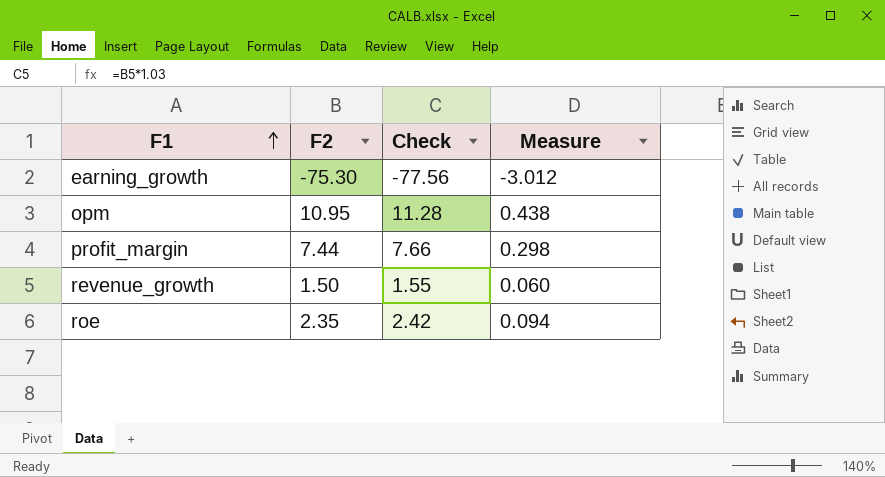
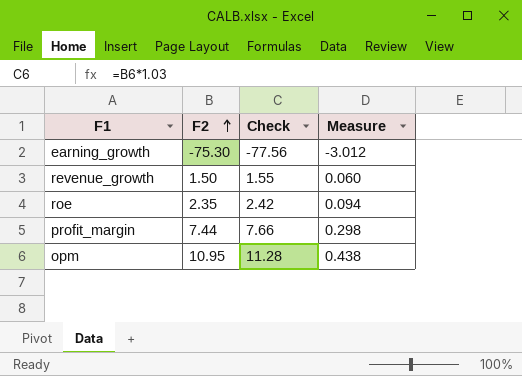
row order: F1 ascending -> F2 ascending

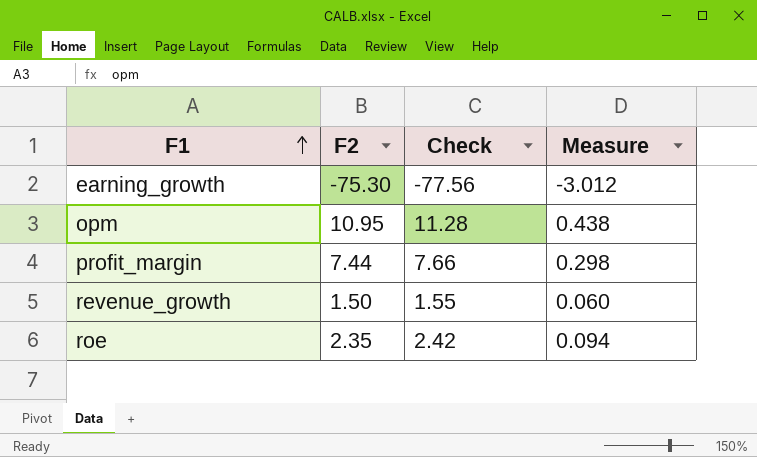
row order: F2 ascending -> F1 ascending

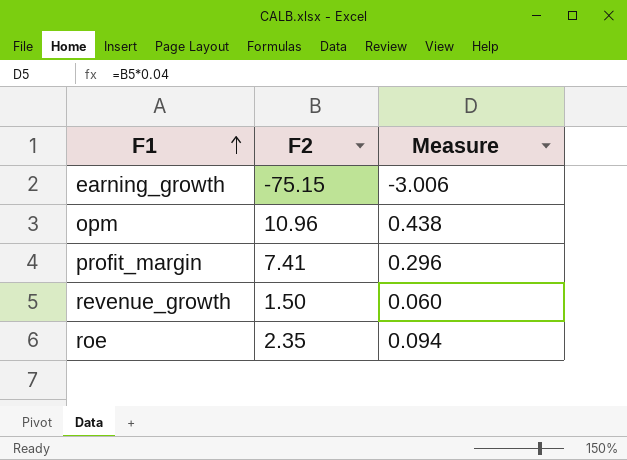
column Check | formula: [F2] * 1.03 -> none
earning_growth | F2: -75.30 -> -75.15
earning_growth | Measure: -3.012 -> -3.006
opm | F2: 10.95 -> 10.96
profit_margin | F2: 7.44 -> 7.41
profit_margin | Measure: 0.298 -> 0.296

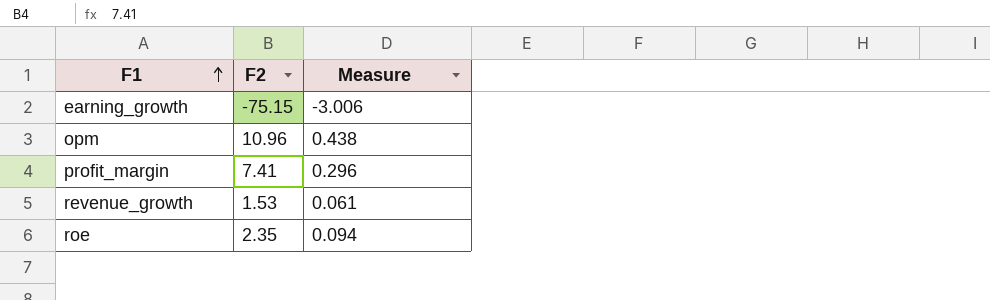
revenue_growth | F2: 1.50 -> 1.53
revenue_growth | Measure: 0.060 -> 0.061

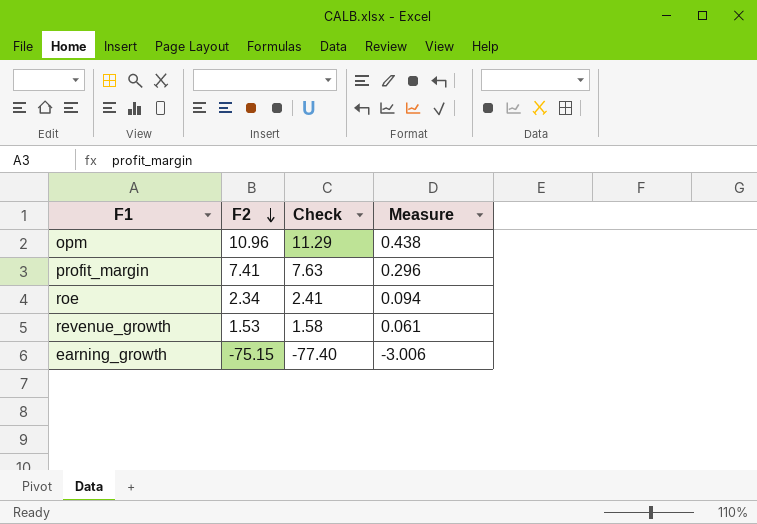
row order: F1 ascending -> F2 descending
column Check | formula: none -> [F2] * 1.03
roe | F2: 2.35 -> 2.34

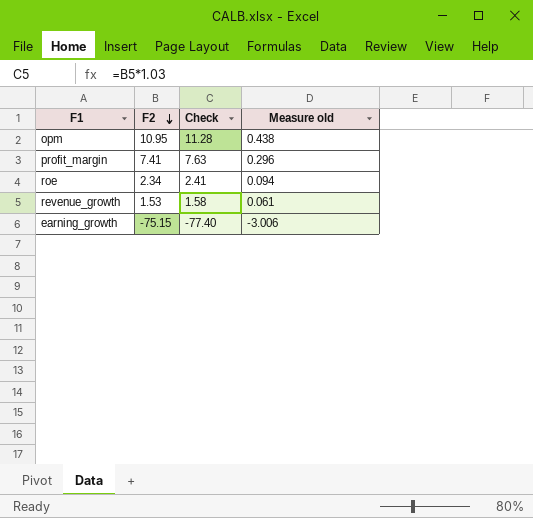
column name: Measure -> Measure old
opm | F2: 10.96 -> 10.95
opm | Check: 11.29 -> 11.28

